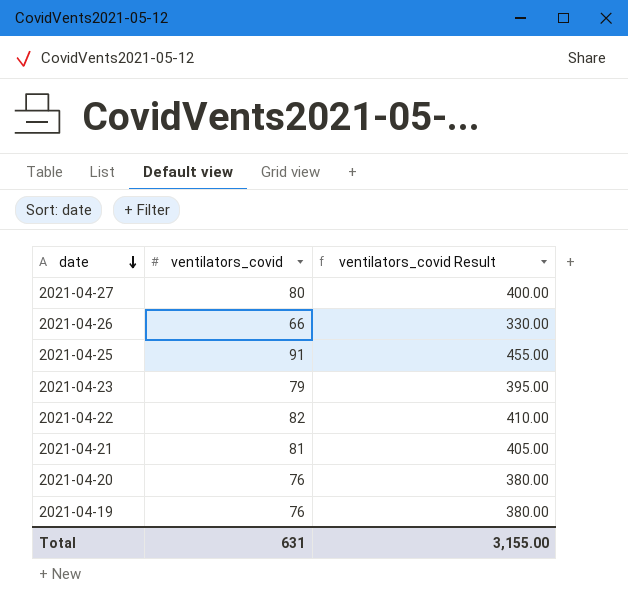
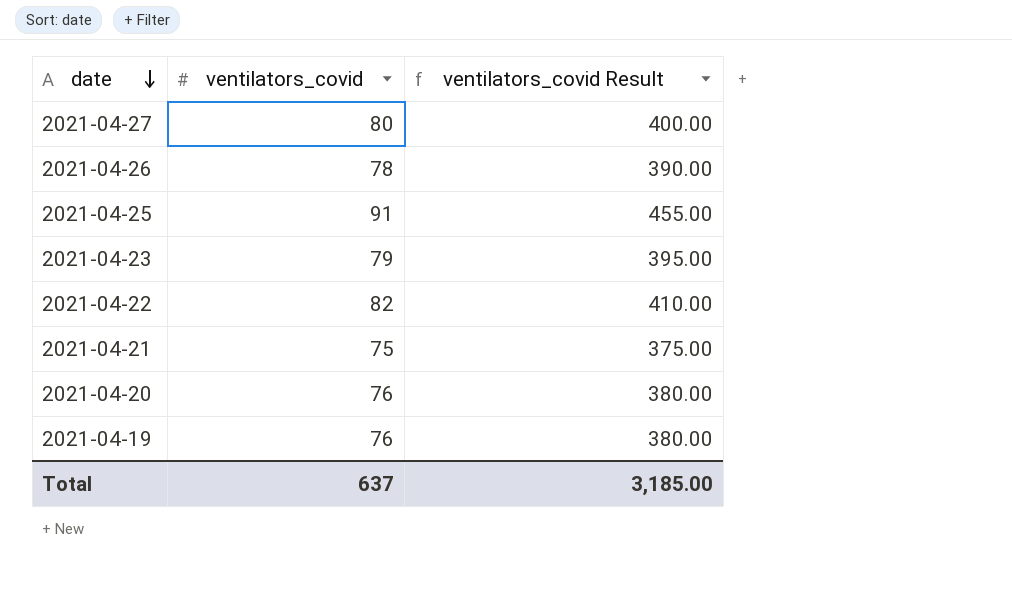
2021-04-26 | ventilators_covid: 66 -> 78
2021-04-26 | ventilators_covid Result: 330.00 -> 390.00
2021-04-21 | ventilators_covid: 81 -> 75
2021-04-21 | ventilators_covid Result: 405.00 -> 375.00
Total | ventilators_covid: 631 -> 637
Total | ventilators_covid Result: 3,155.00 -> 3,185.00

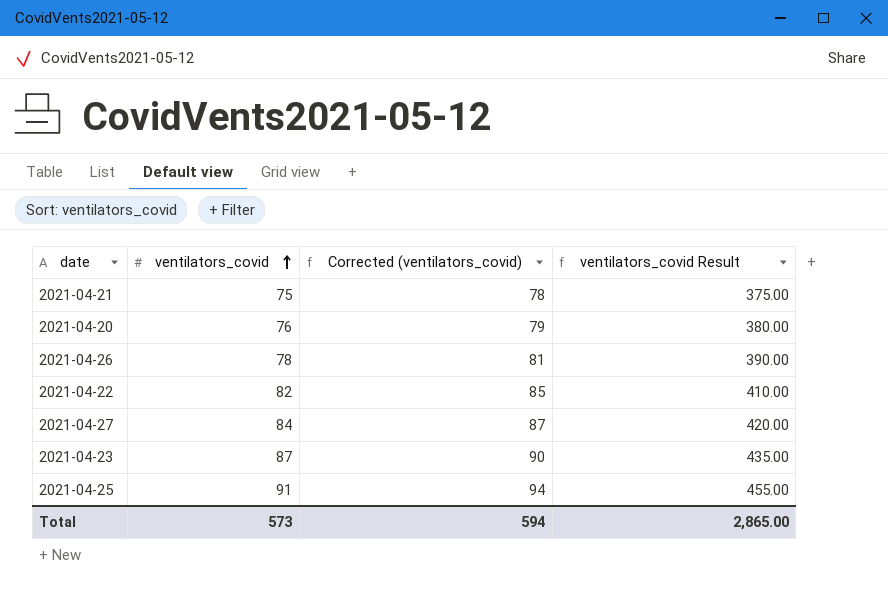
row order: date descending -> ventilators_covid ascending
column Corrected (ventilators_covid) | formula: none -> [ventilators_covid] + 3
row 2021-04-19: 76 | 380.00 -> none
2021-04-27 | ventilators_covid: 80 -> 84
2021-04-27 | ventilators_covid Result: 400.00 -> 420.00
2021-04-23 | ventilators_covid: 79 -> 87
2021-04-23 | ventilators_covid Result: 395.00 -> 435.00
Total | ventilators_covid: 637 -> 573
Total | ventilators_covid Result: 3,185.00 -> 2,865.00

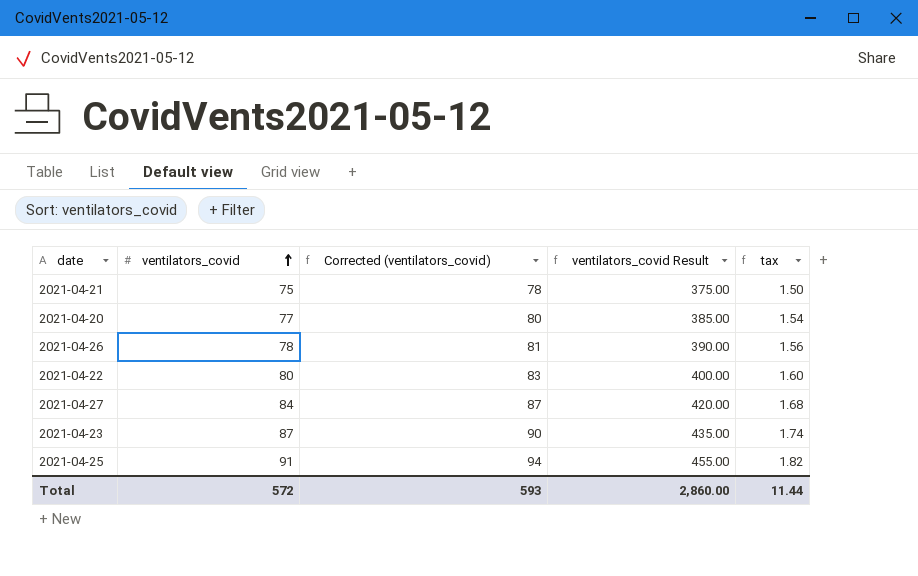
column tax | formula: none -> [ventilators_covid] * 0.02
2021-04-20 | ventilators_covid: 76 -> 77
2021-04-20 | Corrected (ventilators_covid): 79 -> 80
2021-04-20 | ventilators_covid Result: 380.00 -> 385.00
2021-04-22 | ventilators_covid: 82 -> 80
2021-04-22 | Corrected (ventilators_covid): 85 -> 83
2021-04-22 | ventilators_covid Result: 410.00 -> 400.00
Total | ventilators_covid: 573 -> 572
Total | Corrected (ventilators_covid): 594 -> 593
Total | ventilators_covid Result: 2,865.00 -> 2,860.00

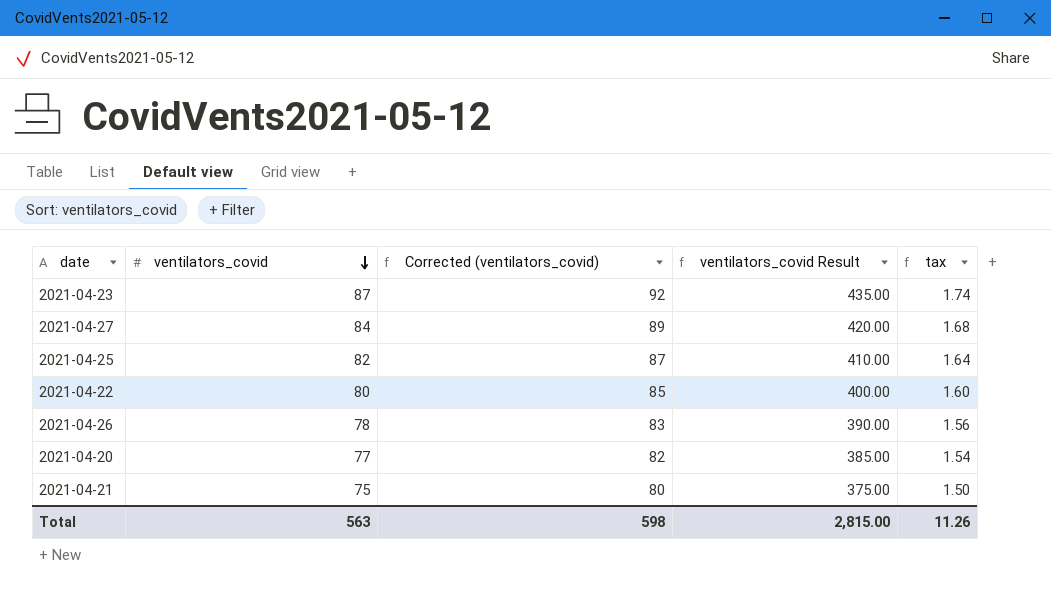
row order: ventilators_covid ascending -> ventilators_covid descending
column Corrected (ventilators_covid) | formula: [ventilators_covid] + 3 -> [ventilators_covid] + 5
2021-04-25 | ventilators_covid: 91 -> 82
2021-04-25 | ventilators_covid Result: 455.00 -> 410.00
2021-04-25 | tax: 1.82 -> 1.64
Total | ventilators_covid: 572 -> 563
Total | Corrected (ventilators_covid): 593 -> 598
Total | ventilators_covid Result: 2,860.00 -> 2,815.00
Total | tax: 11.44 -> 11.26

